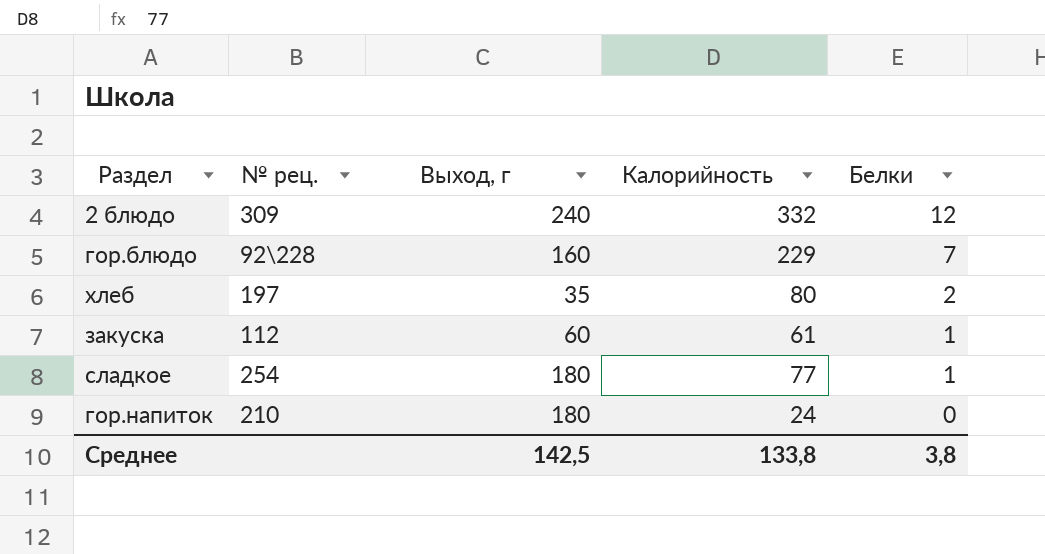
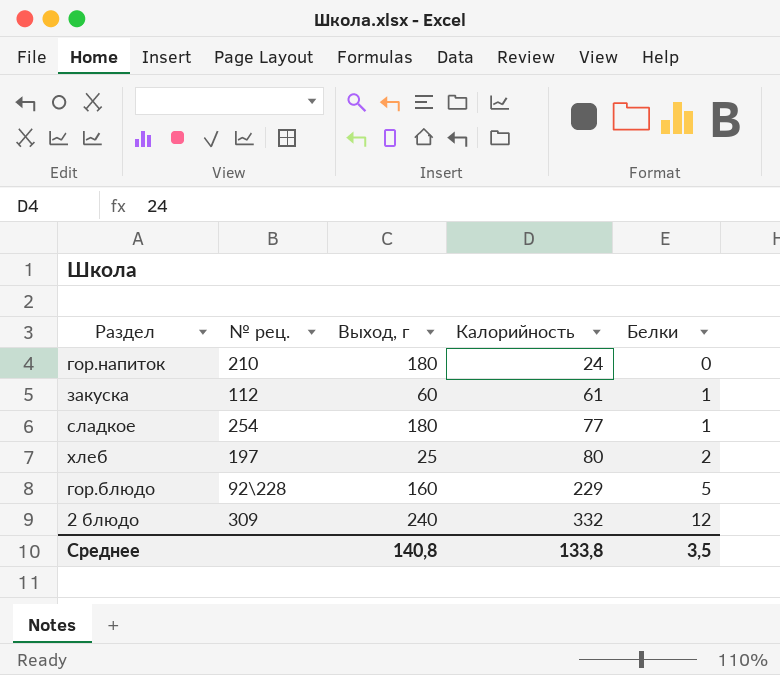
row order: Белки descending -> Калорийность ascending
хлеб | Выход, г: 35 -> 25
гор.блюдо | Белки: 7 -> 5
Среднее | Выход, г: 142,5 -> 140,8
Среднее | Белки: 3,8 -> 3,5

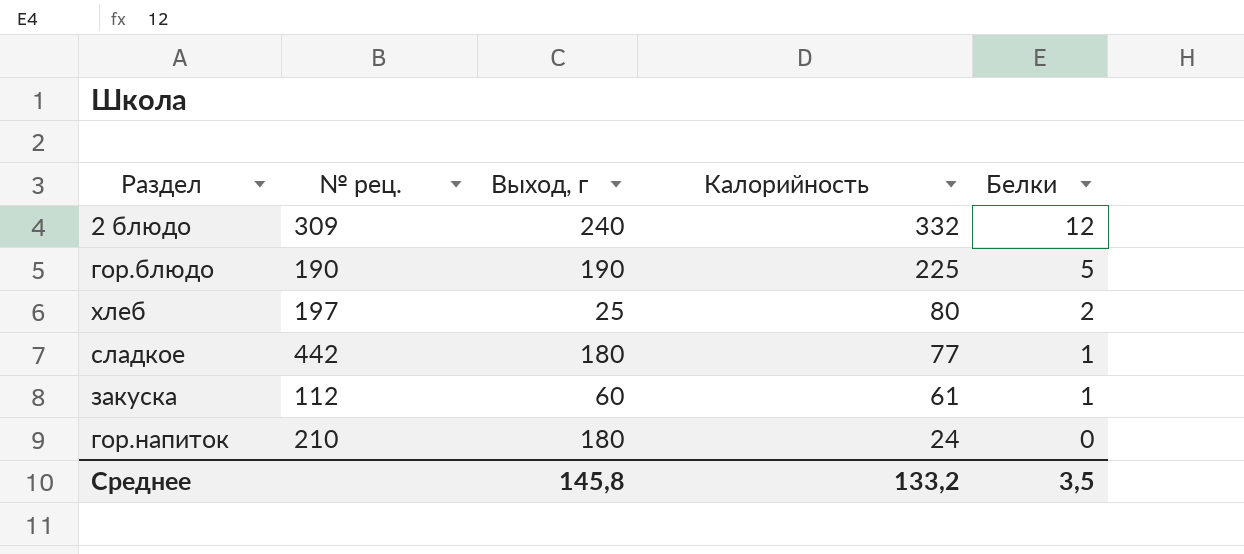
row order: Калорийность ascending -> Калорийность descending
гор.блюдо | № рец.: 92\228 -> 190
гор.блюдо | Выход, г: 160 -> 190
гор.блюдо | Калорийность: 229 -> 225
сладкое | № рец.: 254 -> 442
Среднее | Выход, г: 140,8 -> 145,8
Среднее | Калорийность: 133,8 -> 133,2

